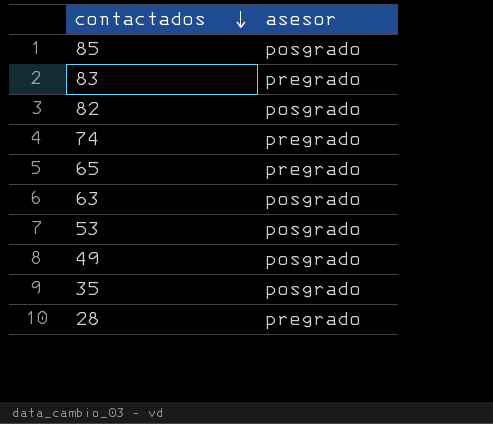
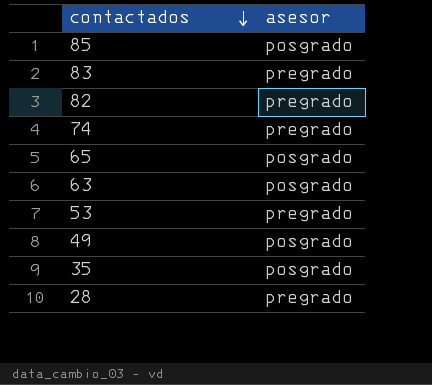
82 | asesor: posgrado -> pregrado
65 | asesor: pregrado -> posgrado
53 | asesor: posgrado -> pregrado

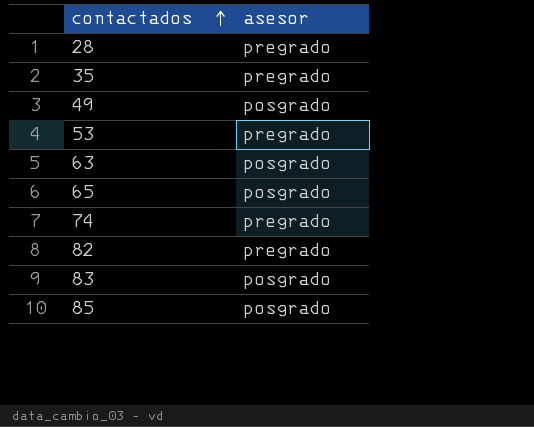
row order: contactados descending -> contactados ascending
35 | asesor: posgrado -> pregrado
83 | asesor: pregrado -> posgrado

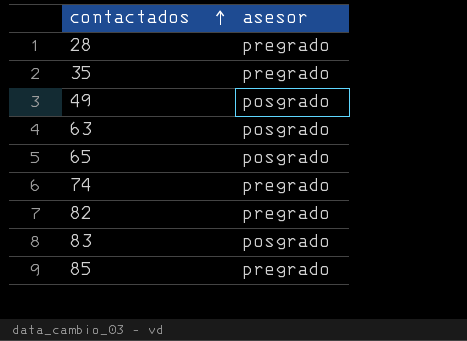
row 53: pregrado -> none
85 | asesor: posgrado -> pregrado

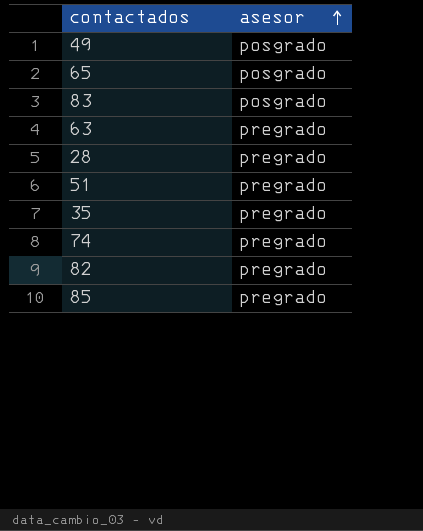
row order: contactados ascending -> asesor ascending
63 | asesor: posgrado -> pregrado
row 51: none -> pregrado

